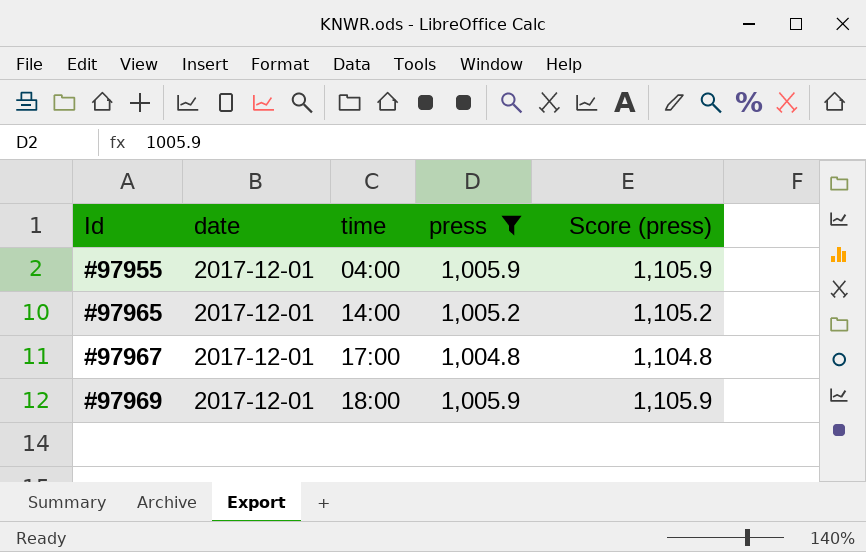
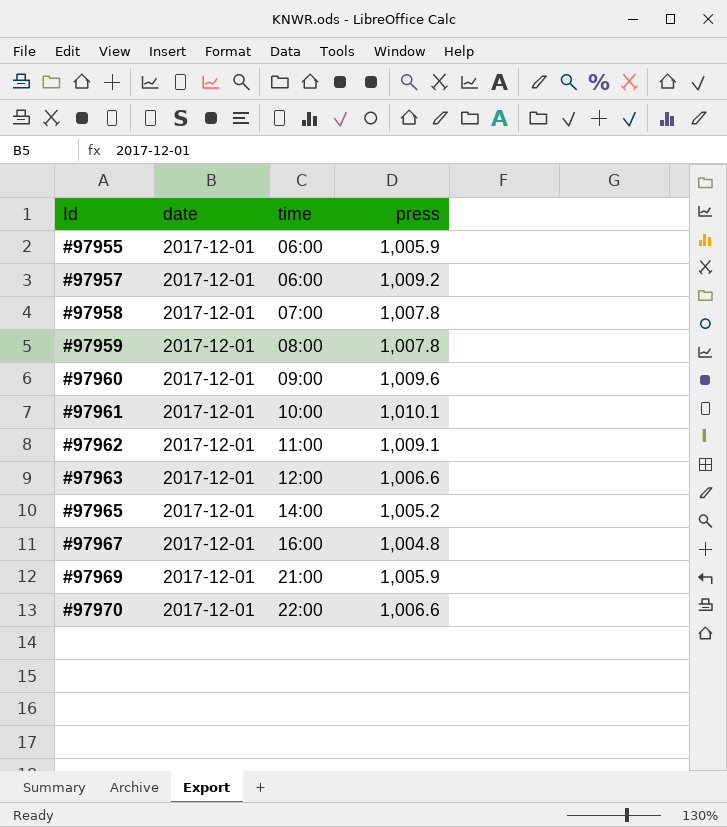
filter: press <= 1,005.9 -> none
column Score (press) | formula: [press] + 100 -> none
#97955 | time: 04:00 -> 06:00
#97967 | time: 17:00 -> 16:00
#97969 | time: 18:00 -> 21:00

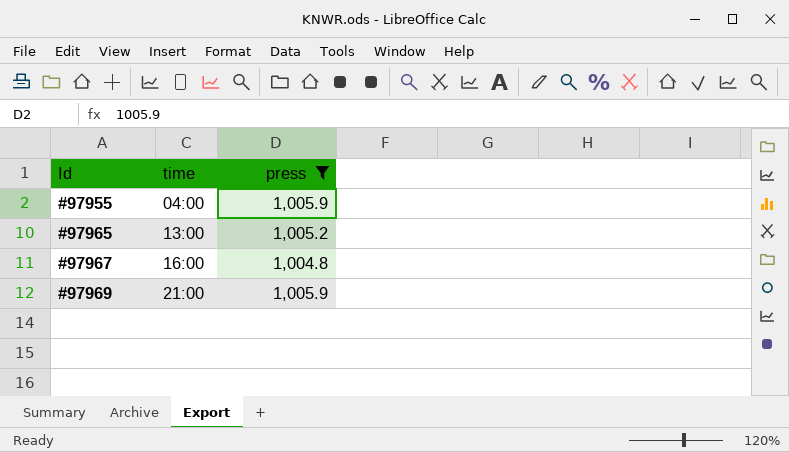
filter: none -> press <= 1,005.9
column date | position: 2 -> none
#97955 | time: 06:00 -> 04:00
#97965 | time: 14:00 -> 13:00

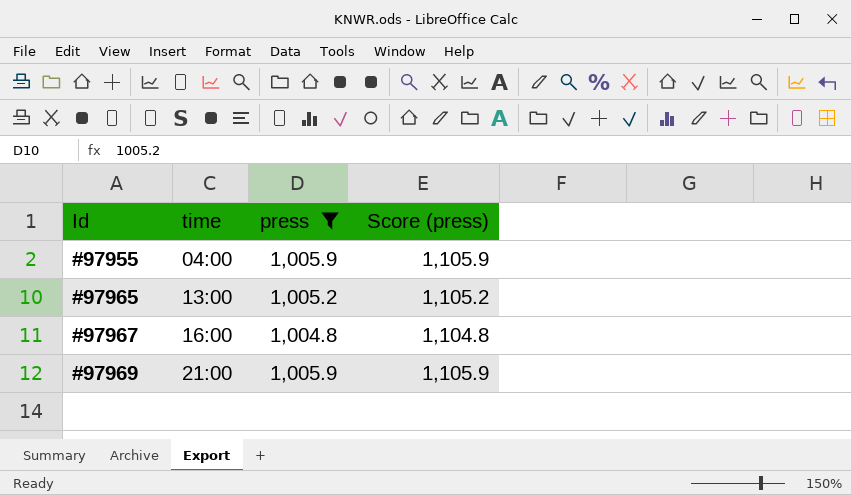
column Score (press) | formula: none -> [press] + 100

